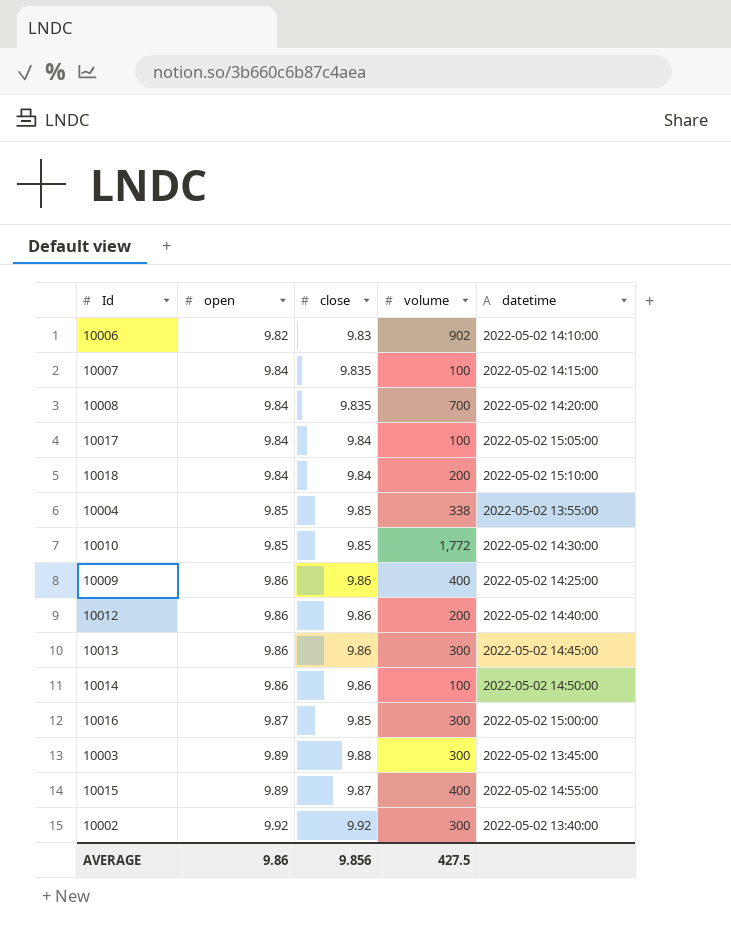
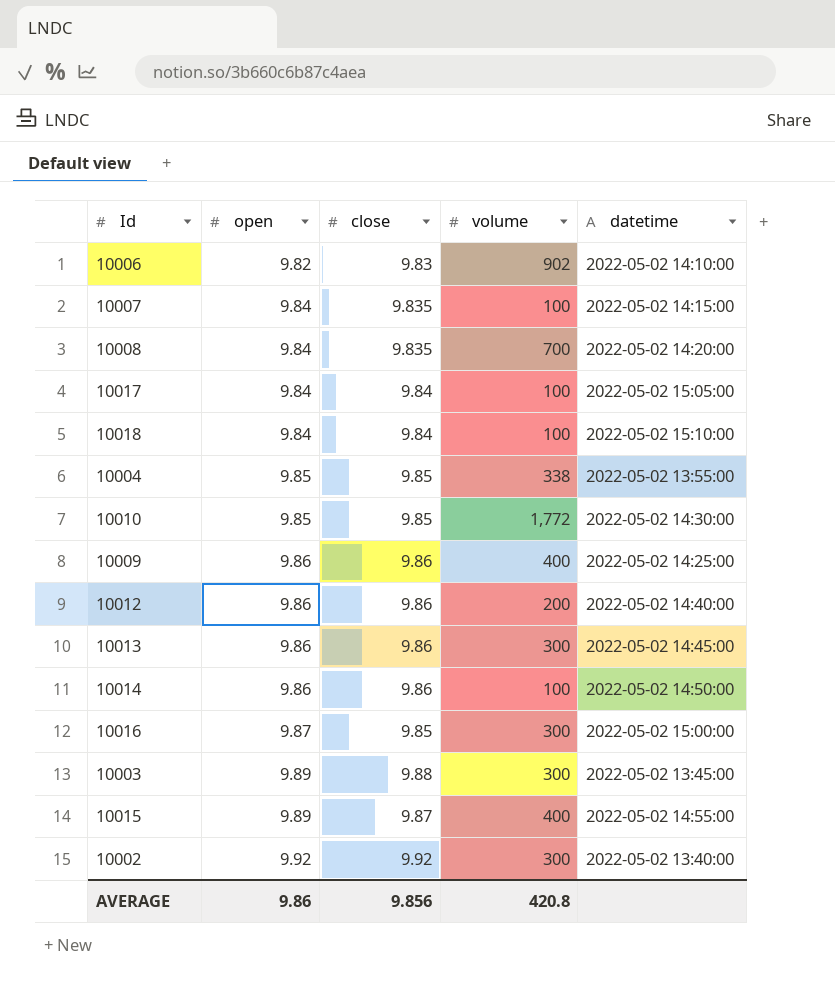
10018 | volume: 200 -> 100
AVERAGE | volume: 427.5 -> 420.8

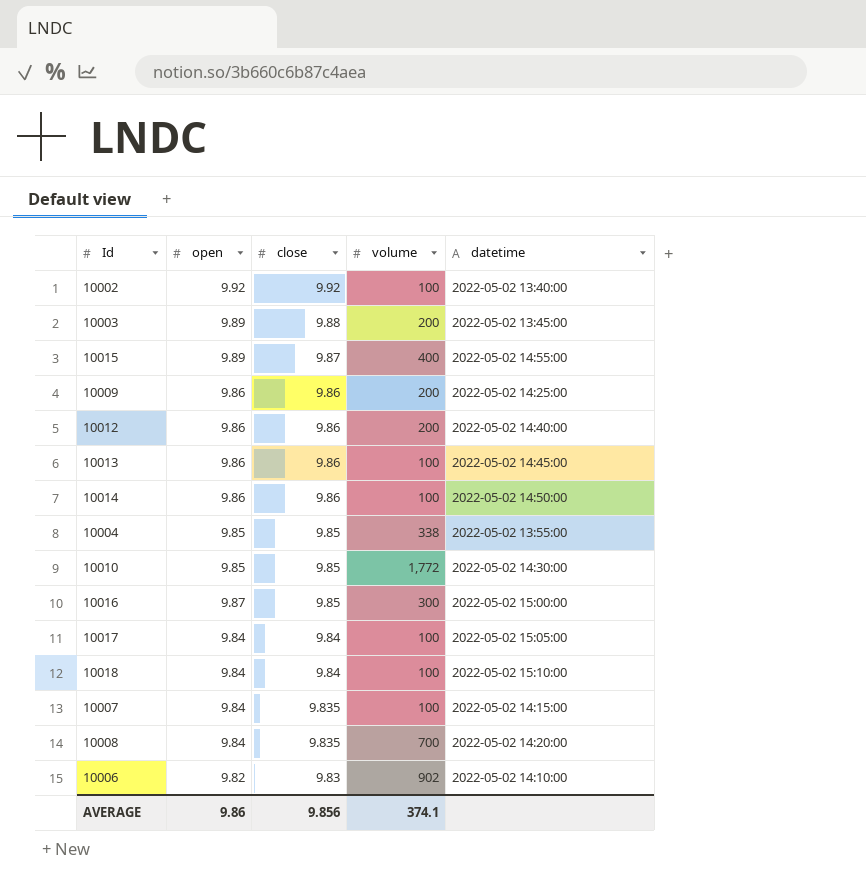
row order: open ascending -> close descending
10002 | volume: 300 -> 100
10003 | volume: 300 -> 200
10009 | volume: 400 -> 200
10013 | volume: 300 -> 100
AVERAGE | volume: 420.8 -> 374.1

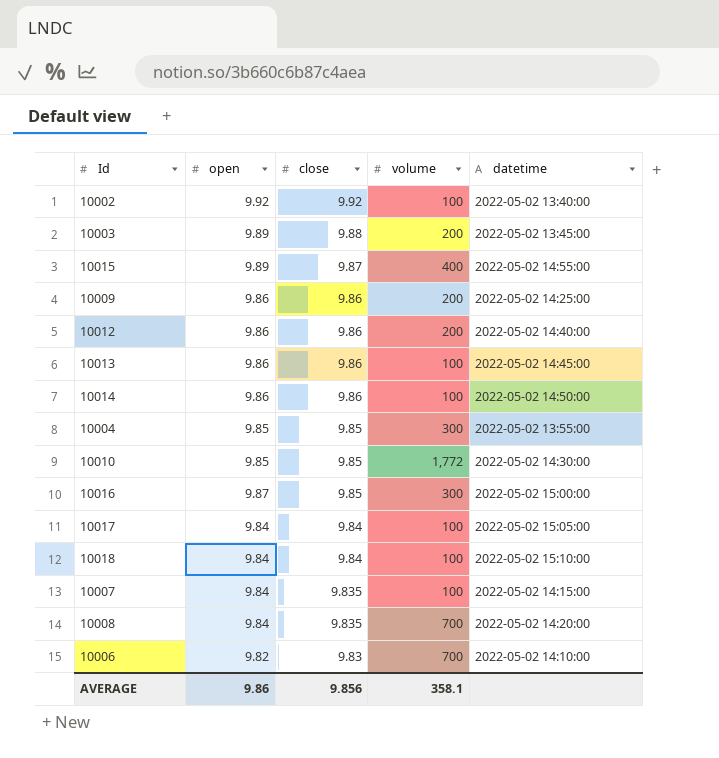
10004 | volume: 338 -> 300
10006 | volume: 902 -> 700
AVERAGE | volume: 374.1 -> 358.1

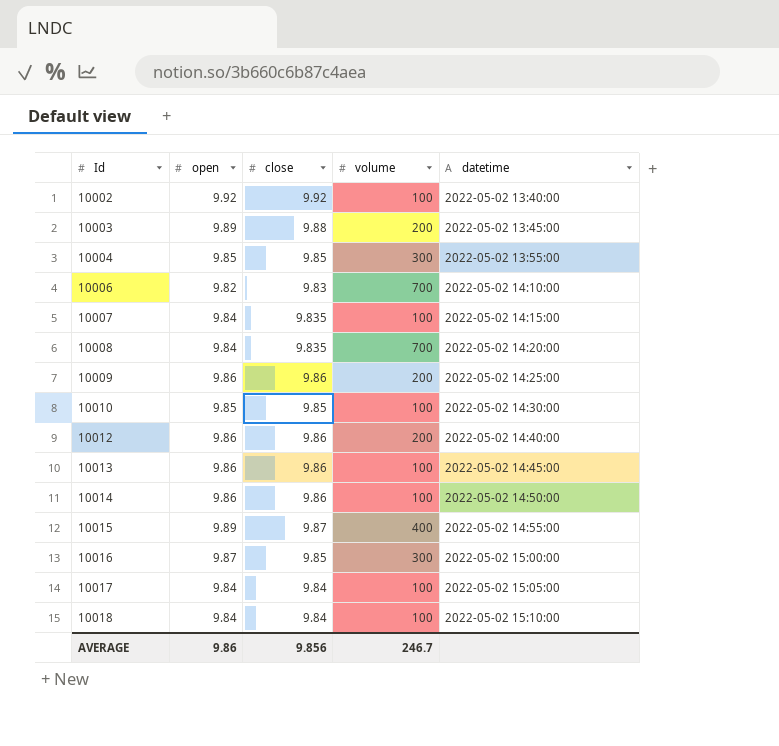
row order: close descending -> Id ascending
10010 | volume: 1,772 -> 100
AVERAGE | volume: 358.1 -> 246.7

